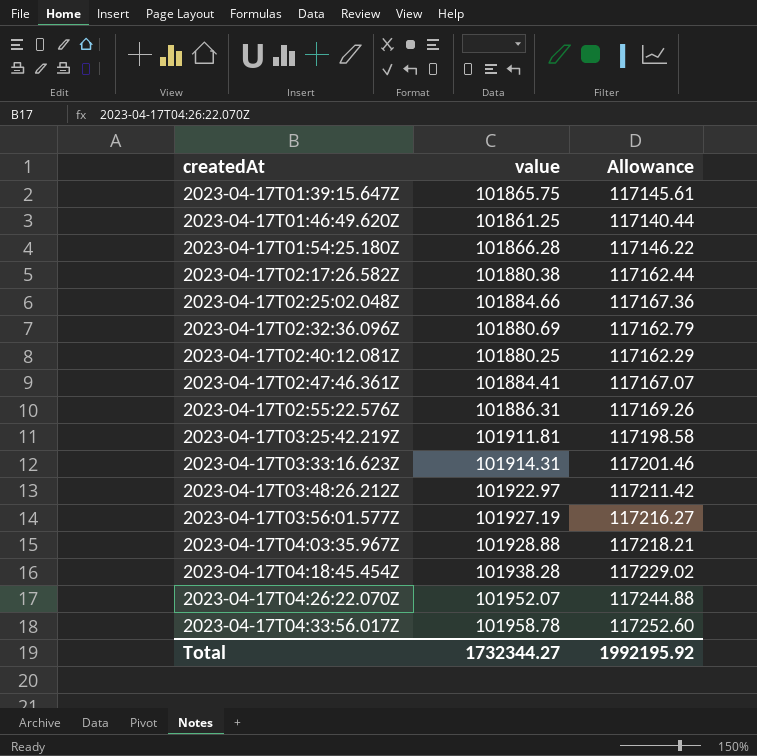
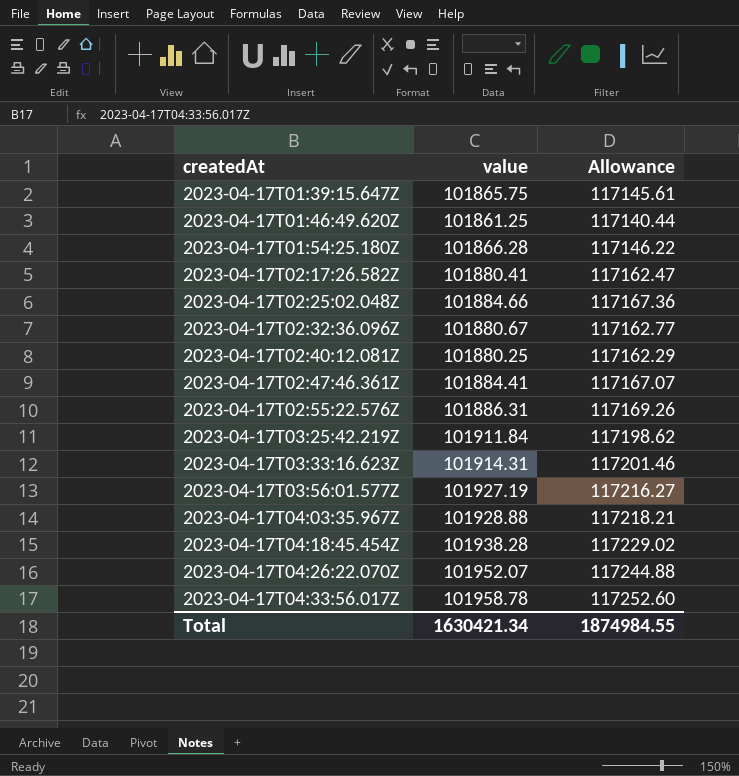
row 2023-04-17T03:48:26.212Z: 101922.97 | 117211.42 -> none
2023-04-17T02:17:26.582Z | value: 101880.38 -> 101880.41
2023-04-17T02:17:26.582Z | Allowance: 117162.44 -> 117162.47
2023-04-17T02:32:36.096Z | value: 101880.69 -> 101880.67
2023-04-17T02:32:36.096Z | Allowance: 117162.79 -> 117162.77
2023-04-17T03:25:42.219Z | value: 101911.81 -> 101911.84
2023-04-17T03:25:42.219Z | Allowance: 117198.58 -> 117198.62
Total | value: 1732344.27 -> 1630421.34
Total | Allowance: 1992195.92 -> 1874984.55

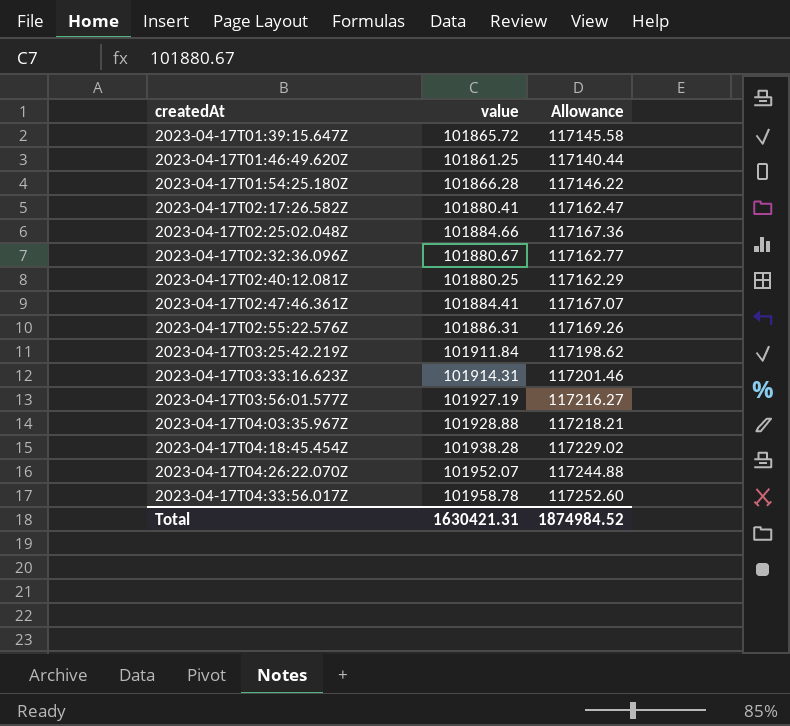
2023-04-17T01:39:15.647Z | value: 101865.75 -> 101865.72
2023-04-17T01:39:15.647Z | Allowance: 117145.61 -> 117145.58
Total | value: 1630421.34 -> 1630421.31
Total | Allowance: 1874984.55 -> 1874984.52

